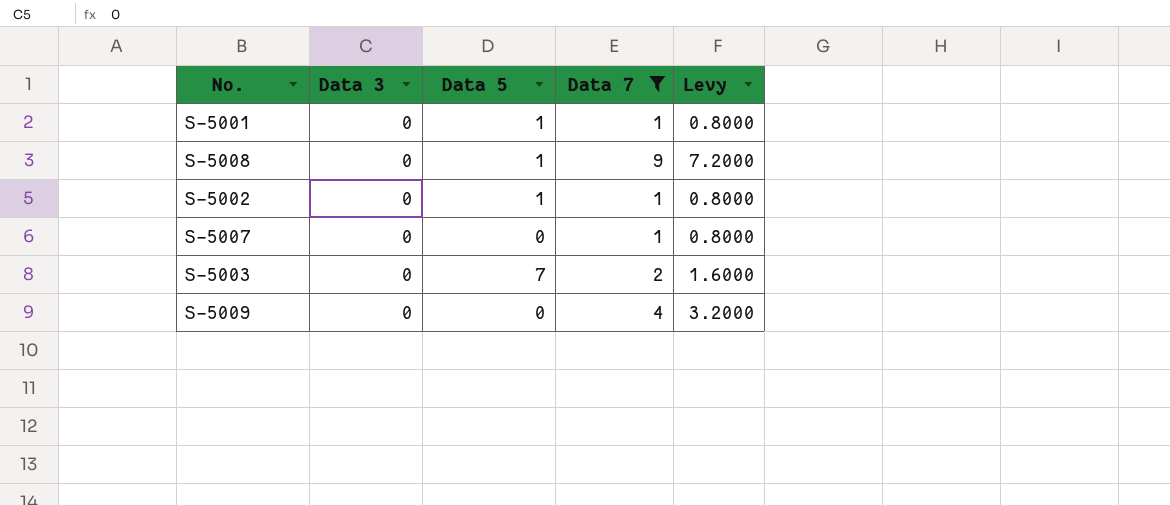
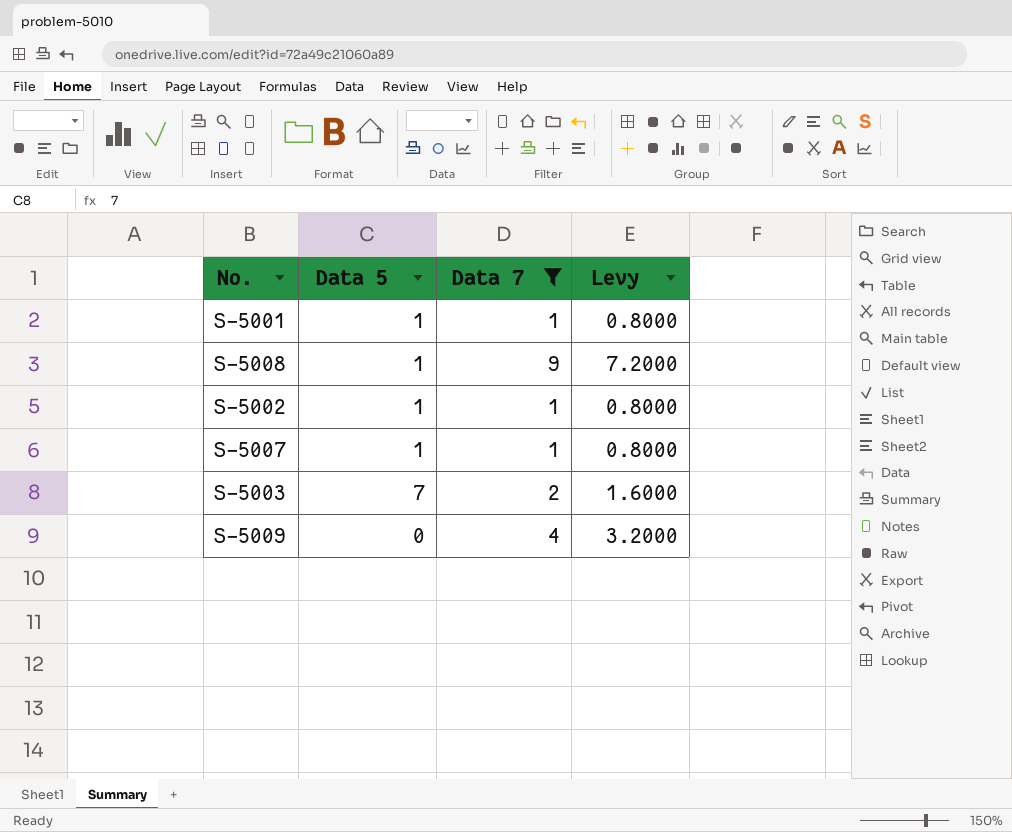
column Data 3 | position: 2 -> none
S-5007 | Data 5: 0 -> 1

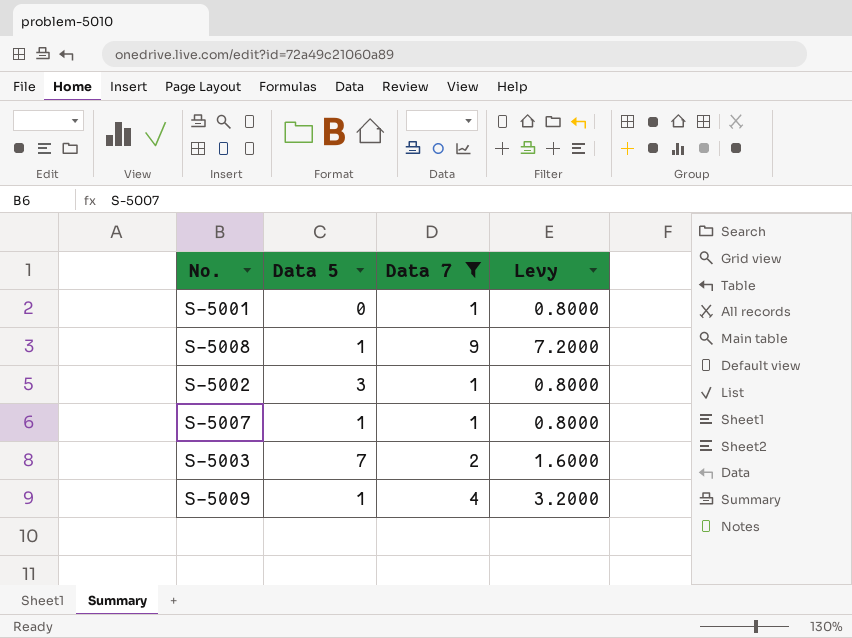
S-5001 | Data 5: 1 -> 0
S-5002 | Data 5: 1 -> 3
S-5009 | Data 5: 0 -> 1

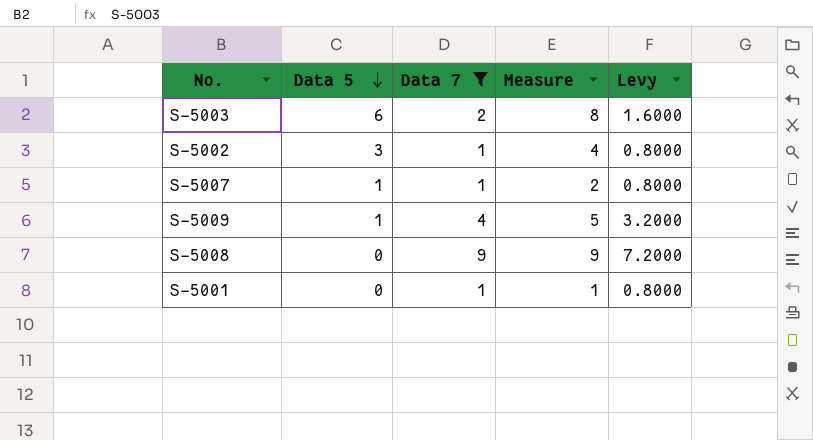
row order: none -> Data 5 descending
column Measure | formula: none -> [Data 5] + [Data 7]
S-5003 | Data 5: 7 -> 6
S-5008 | Data 5: 1 -> 0

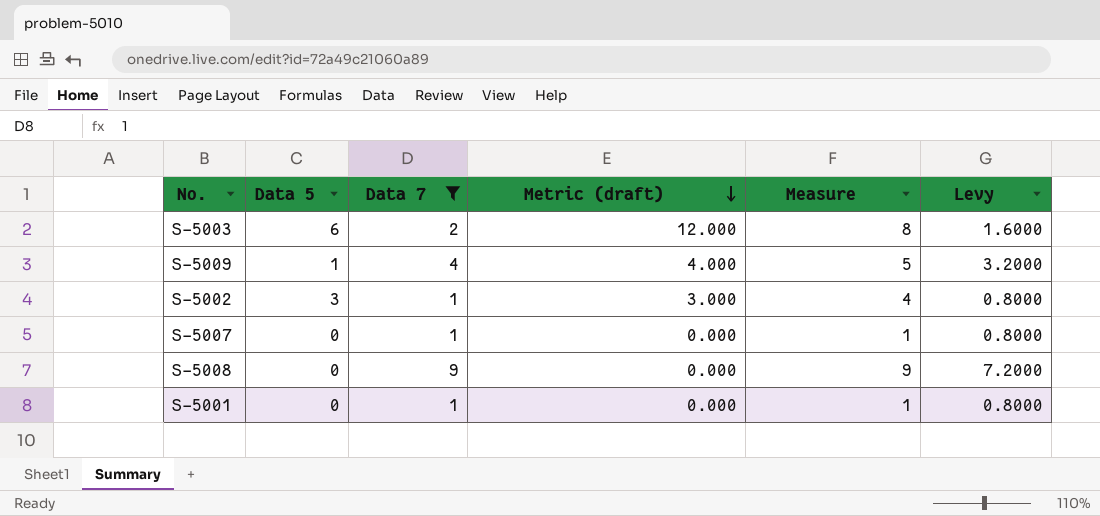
row order: Data 5 descending -> Metric (draft) descending
column Metric (draft) | formula: none -> [Data 5] * [Data 7]
S-5007 | Data 5: 1 -> 0
S-5007 | Measure: 2 -> 1

